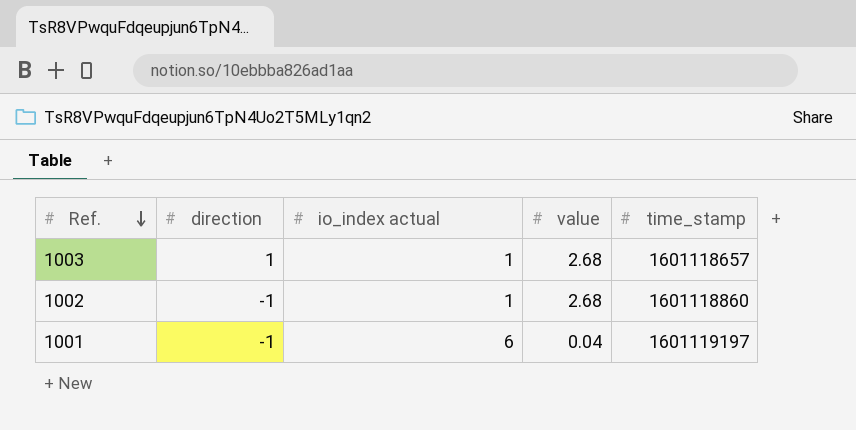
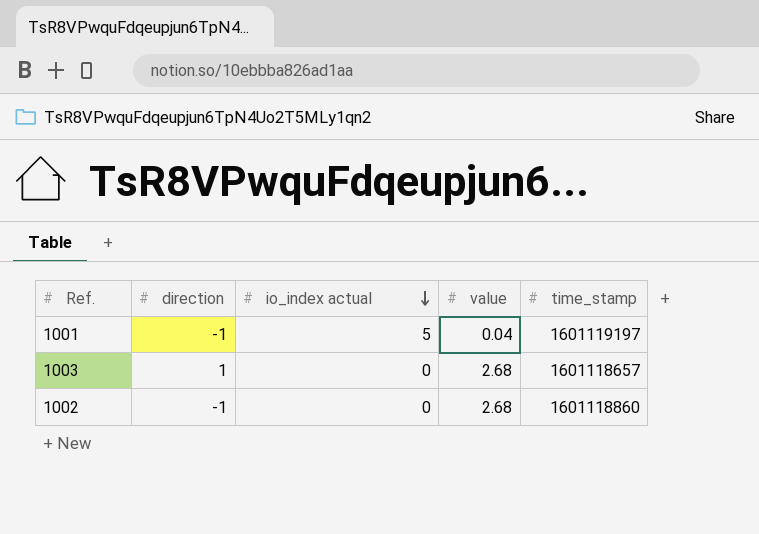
row order: Ref. descending -> io_index actual descending
1001 | io_index actual: 6 -> 5
1003 | io_index actual: 1 -> 0
1002 | io_index actual: 1 -> 0

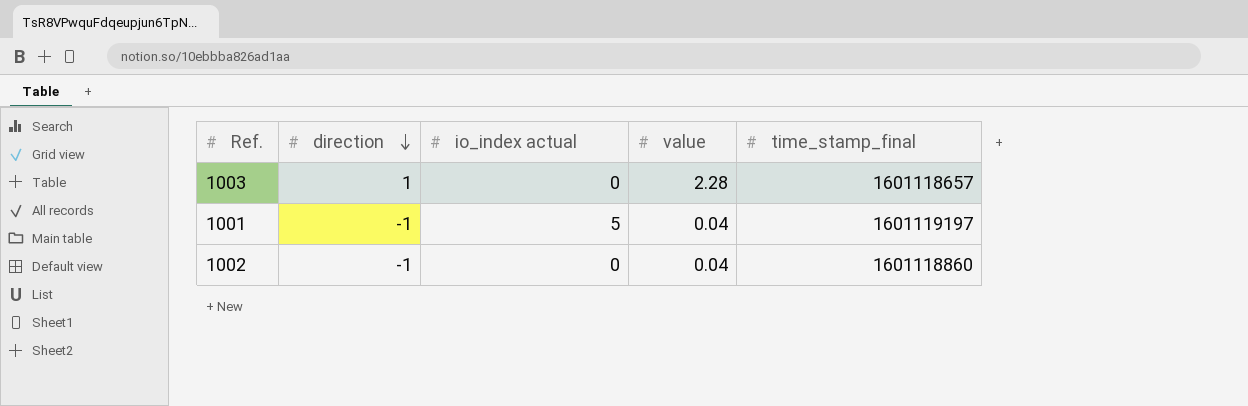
row order: io_index actual descending -> direction descending
column name: time_stamp -> time_stamp_final
1003 | value: 2.68 -> 2.28
1002 | value: 2.68 -> 0.04

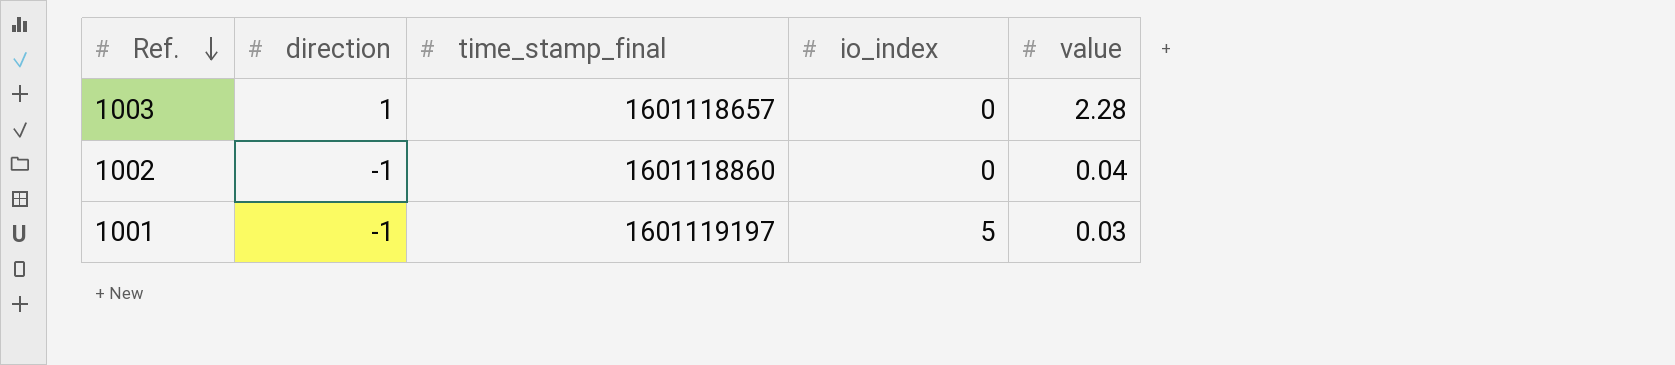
row order: direction descending -> Ref. descending
column time_stamp_final | position: 5 -> 3
column name: io_index actual -> io_index
1001 | value: 0.04 -> 0.03

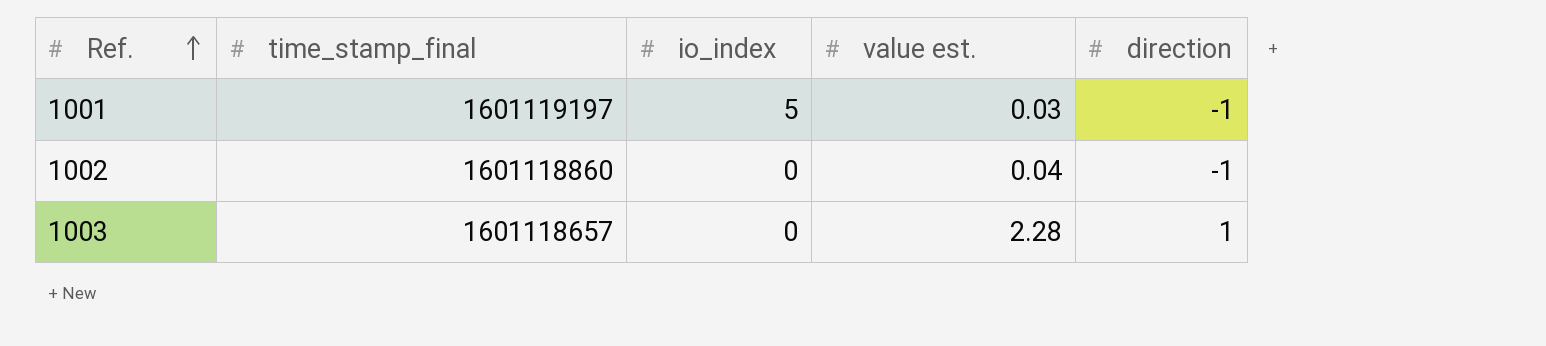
row order: Ref. descending -> Ref. ascending
column name: value -> value est.
column direction | position: 2 -> 5

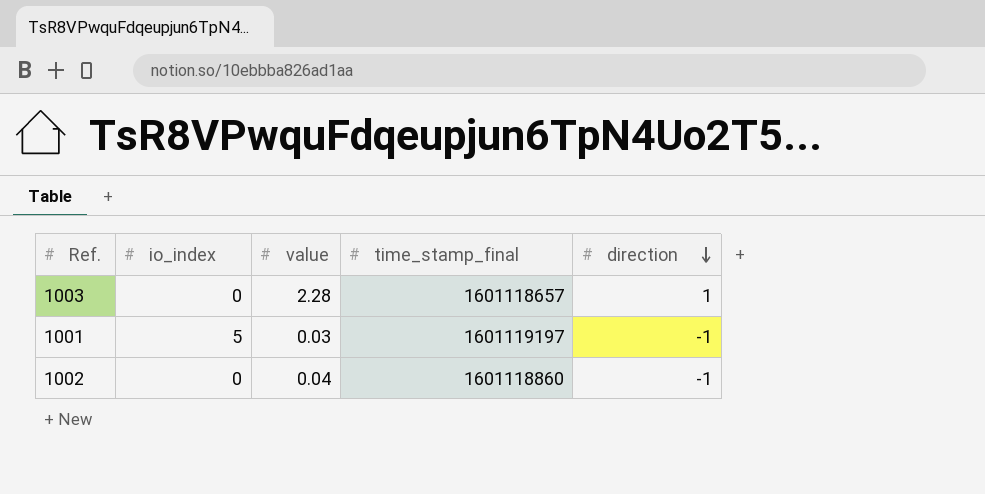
row order: Ref. ascending -> direction descending
column name: value est. -> value
column time_stamp_final | position: 2 -> 4

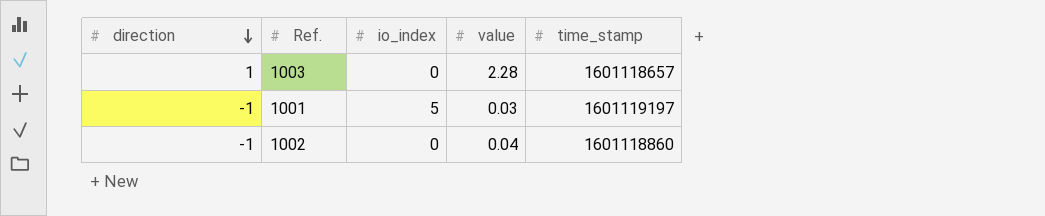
column direction | position: 5 -> 1
column name: time_stamp_final -> time_stamp

